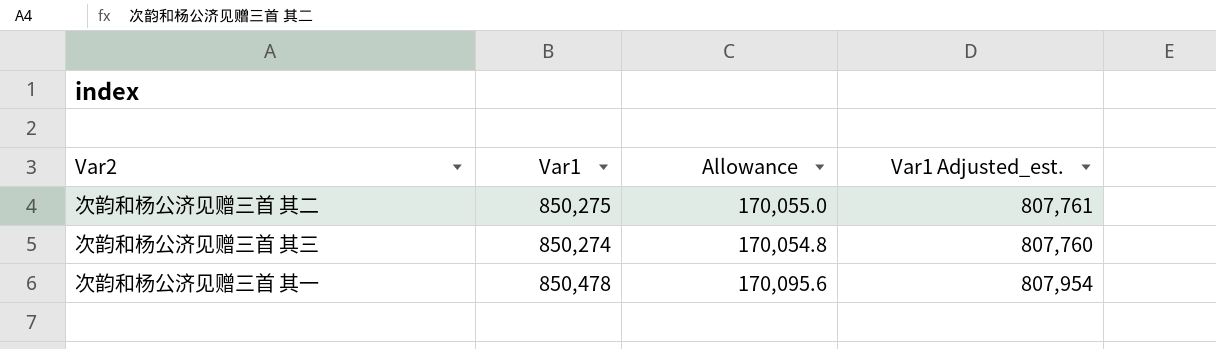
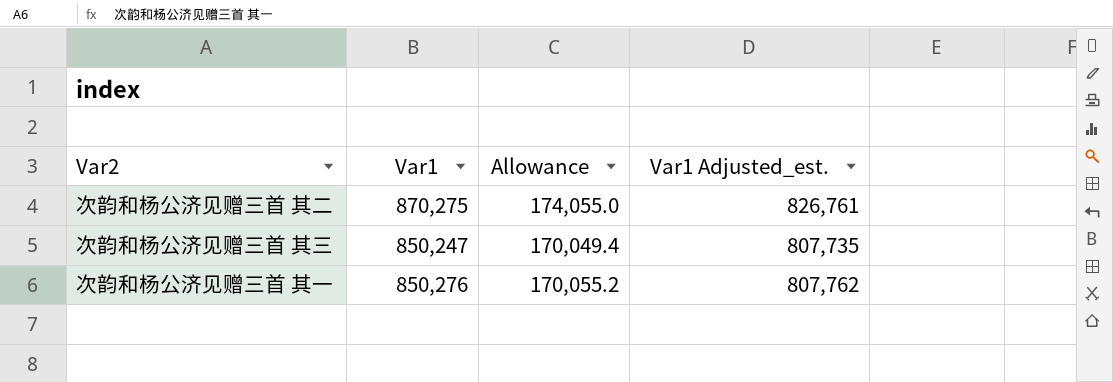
次韵和杨公济见赠三首 其二 | Var1: 850,275 -> 870,275
次韵和杨公济见赠三首 其二 | Allowance: 170,055.0 -> 174,055.0
次韵和杨公济见赠三首 其二 | Var1 Adjusted_est.: 807,761 -> 826,761
次韵和杨公济见赠三首 其三 | Var1: 850,274 -> 850,247
次韵和杨公济见赠三首 其三 | Allowance: 170,054.8 -> 170,049.4
次韵和杨公济见赠三首 其三 | Var1 Adjusted_est.: 807,760 -> 807,735
次韵和杨公济见赠三首 其一 | Var1: 850,478 -> 850,276
次韵和杨公济见赠三首 其一 | Allowance: 170,095.6 -> 170,055.2
次韵和杨公济见赠三首 其一 | Var1 Adjusted_est.: 807,954 -> 807,762

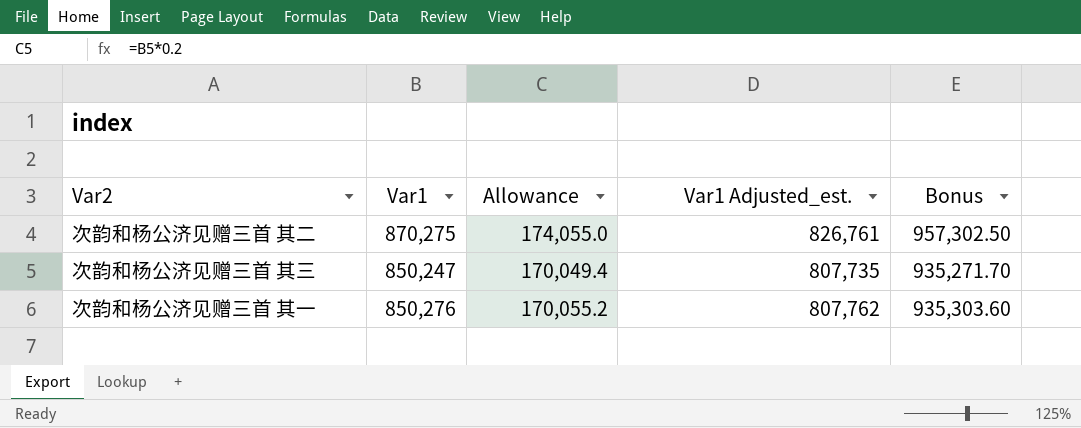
column Bonus | formula: none -> [Var1] * 1.1

